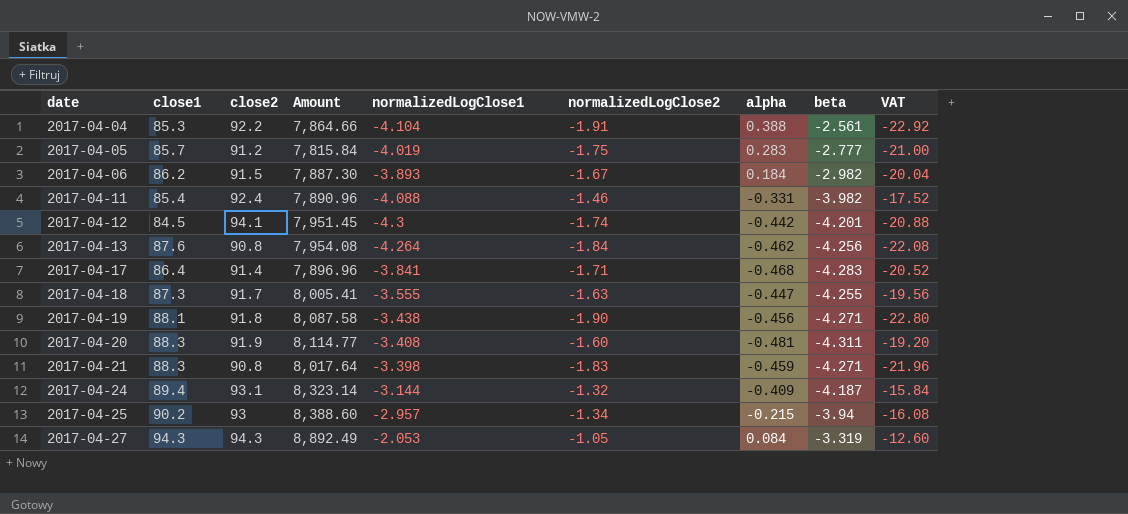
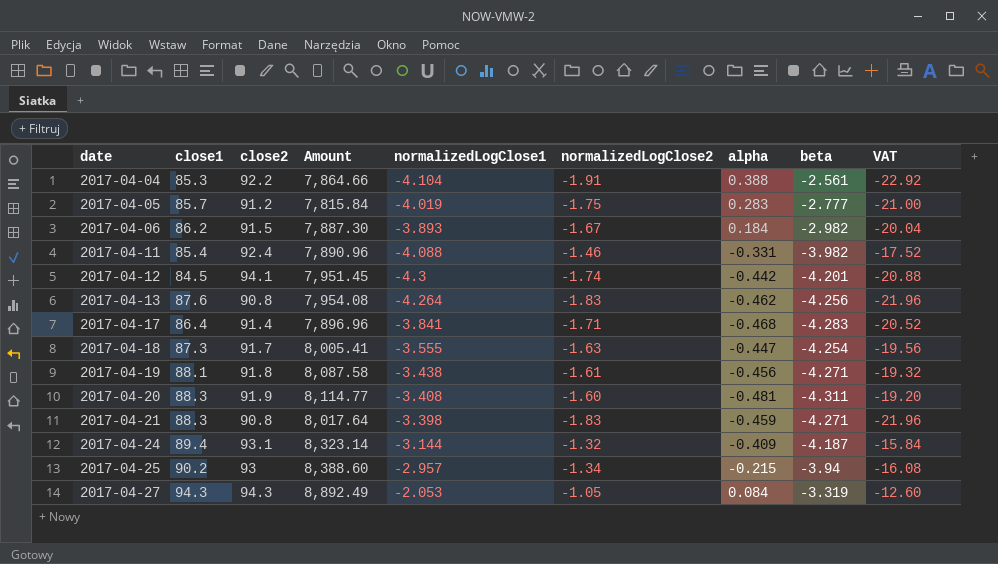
2017-04-13 | normalizedLogClose2: -1.84 -> -1.83
2017-04-13 | VAT: -22.08 -> -21.96
2017-04-18 | beta: -4.255 -> -4.254
2017-04-19 | normalizedLogClose2: -1.90 -> -1.61
2017-04-19 | VAT: -22.80 -> -19.32

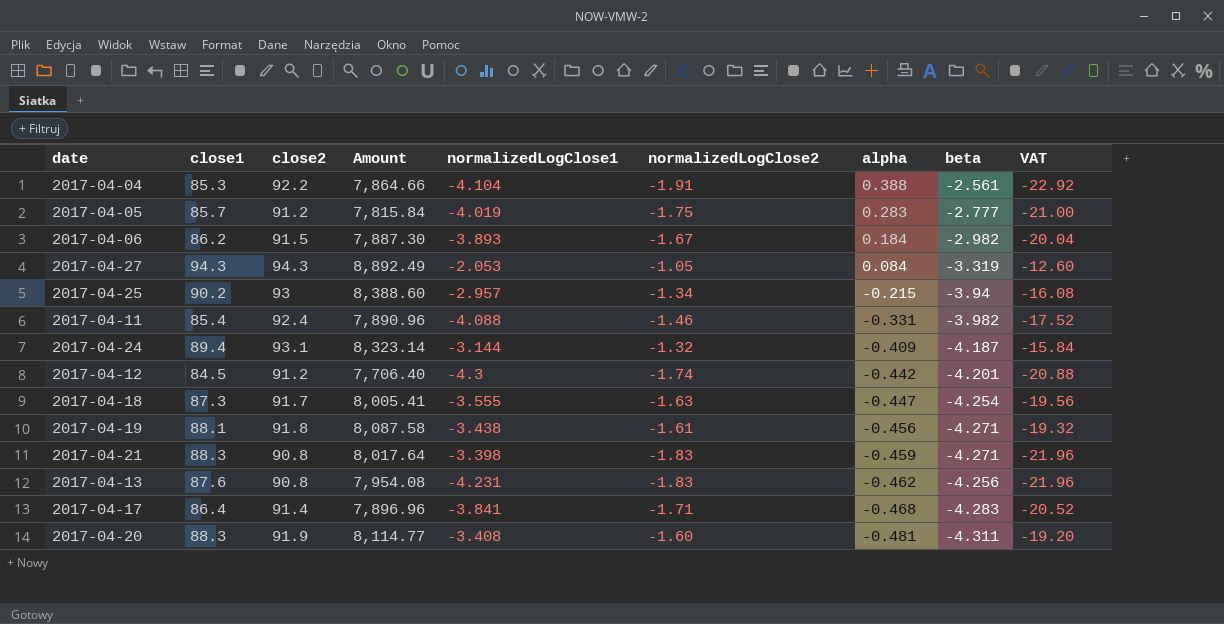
row order: date ascending -> alpha descending
2017-04-12 | close2: 94.1 -> 91.2
2017-04-12 | Amount: 7,951.45 -> 7,706.40
2017-04-13 | normalizedLogClose1: -4.264 -> -4.231

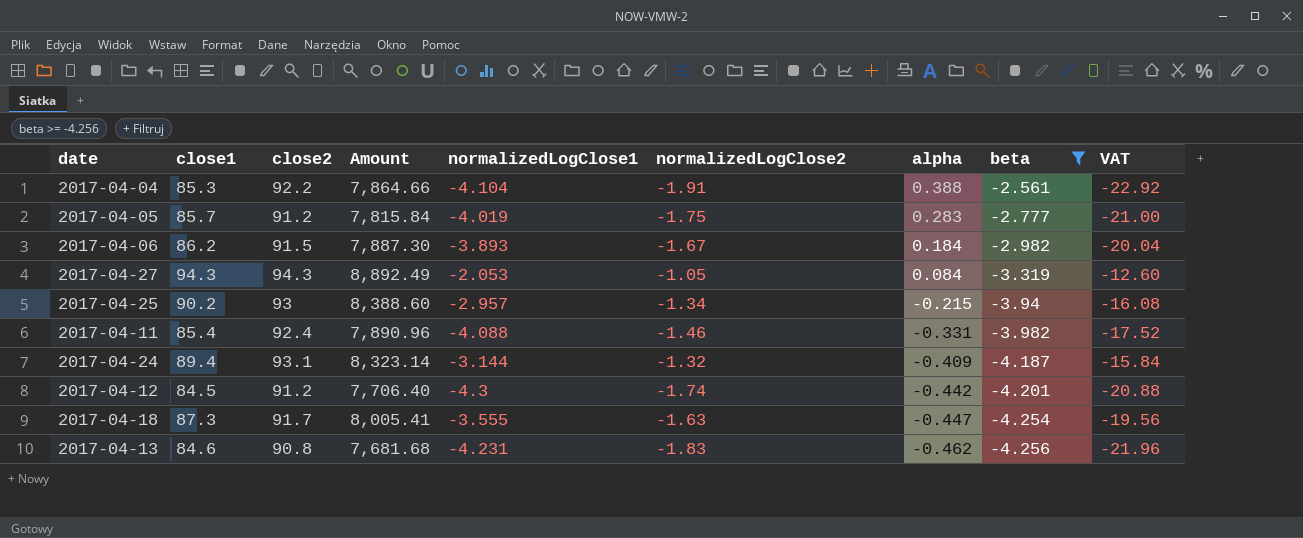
filter: none -> beta >= -4.256
2017-04-13 | close1: 87.6 -> 84.6
2017-04-13 | Amount: 7,954.08 -> 7,681.68

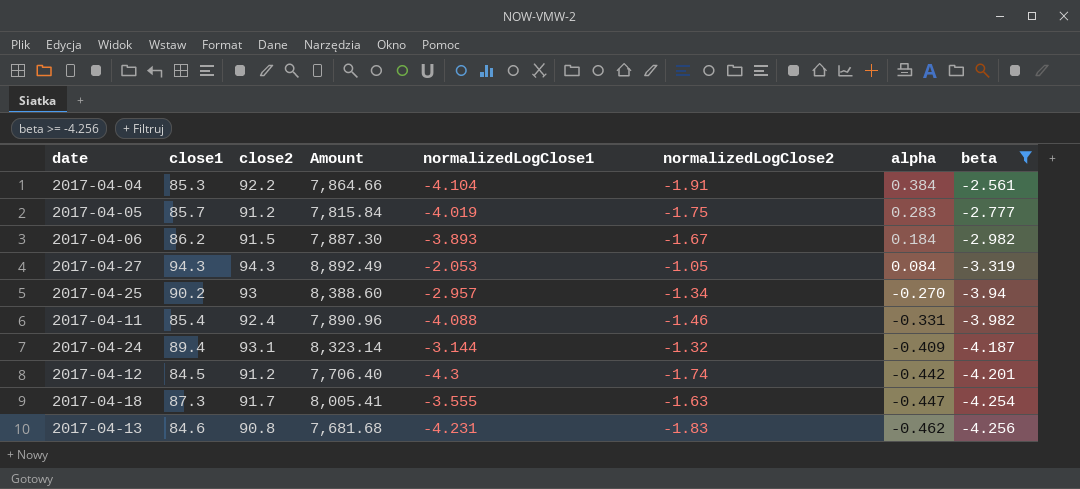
column VAT | formula: [normalizedLogClose2] * 12 -> none
2017-04-04 | alpha: 0.388 -> 0.384
2017-04-25 | alpha: -0.215 -> -0.270

